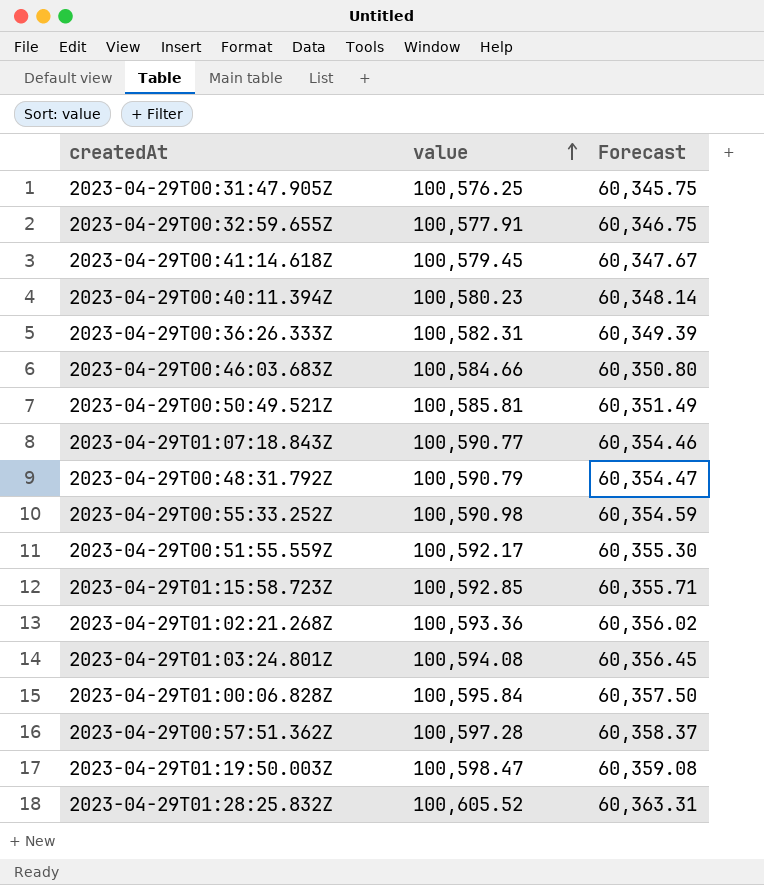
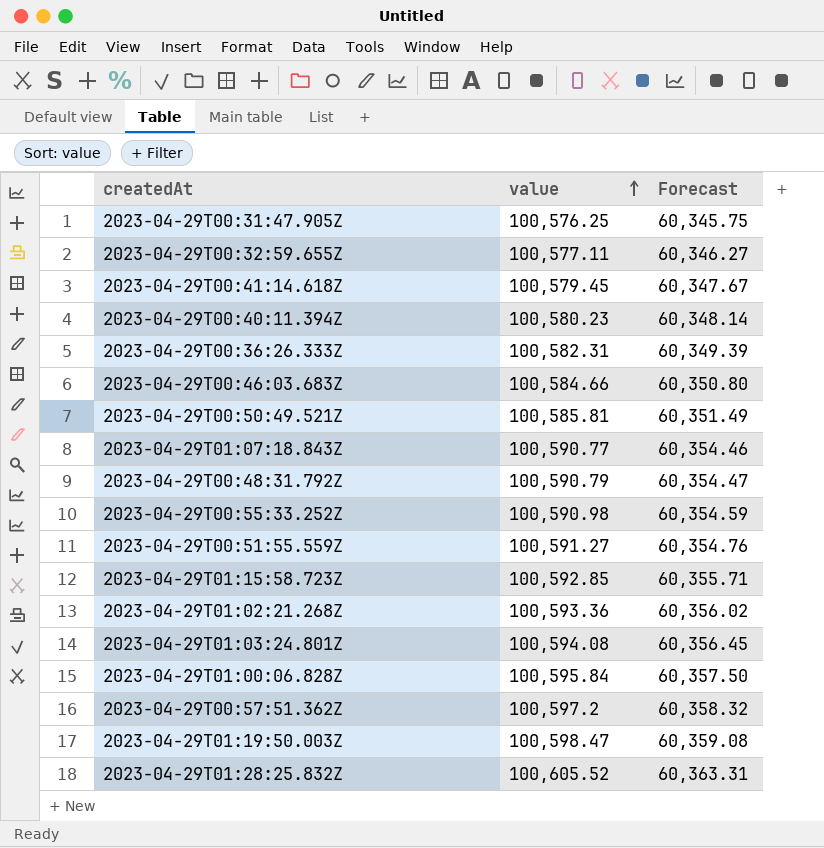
2023-04-29T00:32:59.655Z | value: 100,577.91 -> 100,577.11
2023-04-29T00:32:59.655Z | Forecast: 60,346.75 -> 60,346.27
2023-04-29T00:51:55.559Z | value: 100,592.17 -> 100,591.27
2023-04-29T00:51:55.559Z | Forecast: 60,355.30 -> 60,354.76
2023-04-29T00:57:51.362Z | value: 100,597.28 -> 100,597.2
2023-04-29T00:57:51.362Z | Forecast: 60,358.37 -> 60,358.32

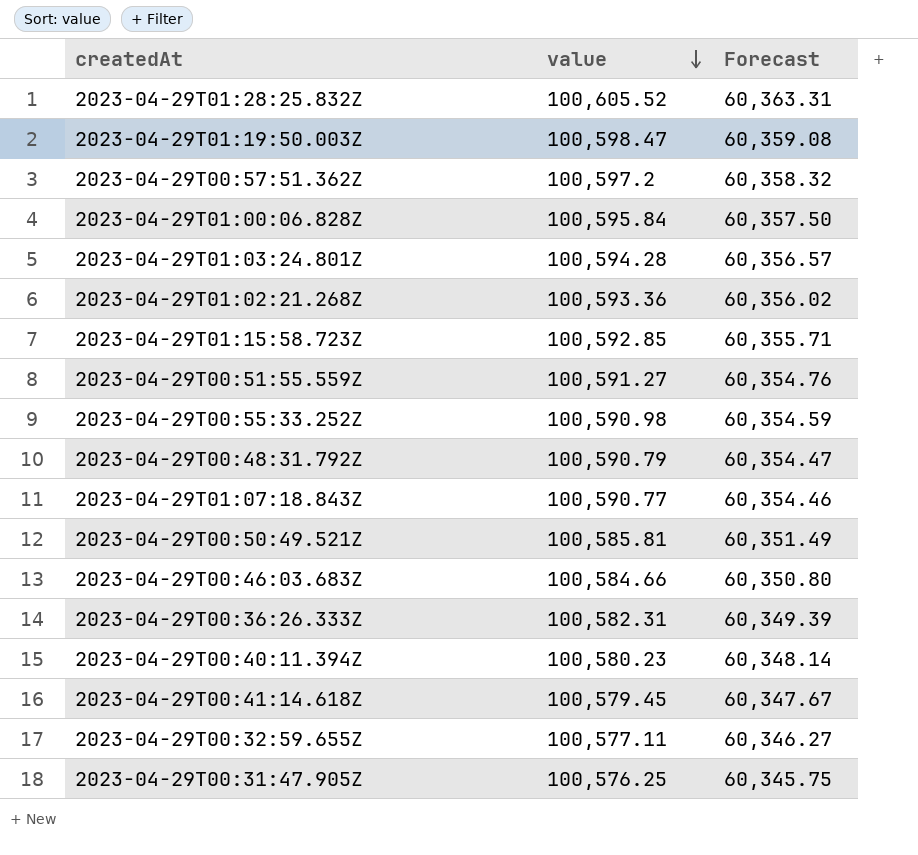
row order: value ascending -> value descending
2023-04-29T01:03:24.801Z | value: 100,594.08 -> 100,594.28
2023-04-29T01:03:24.801Z | Forecast: 60,356.45 -> 60,356.57

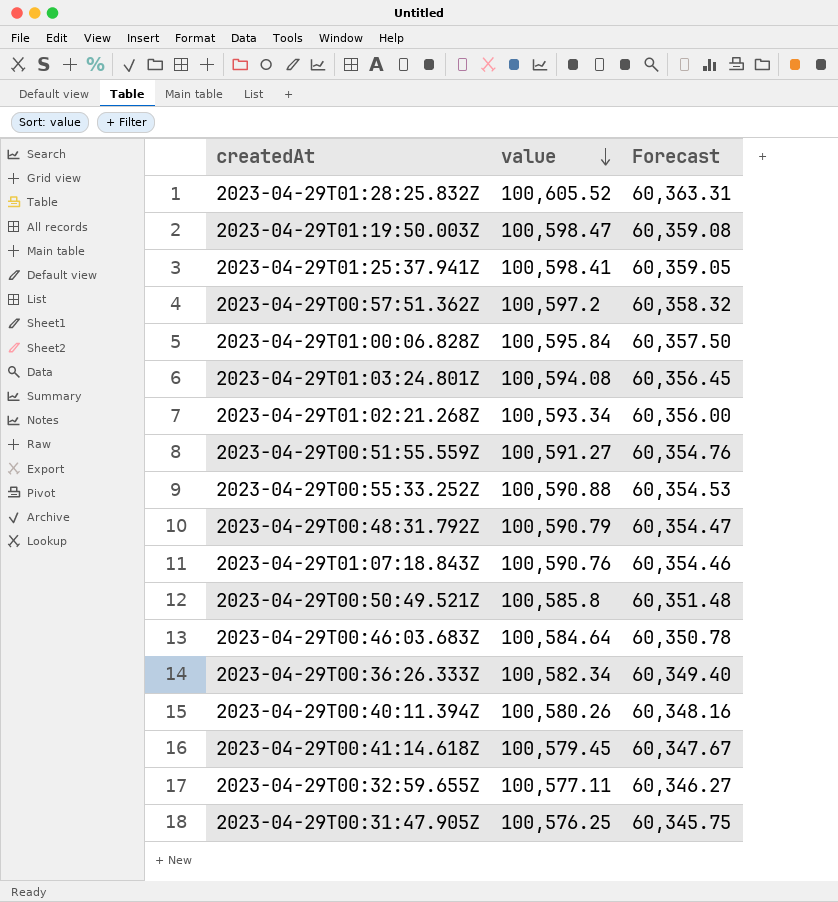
row 2023-04-29T01:15:58.723Z: 100,592.85 | 60,355.71 -> none
row 2023-04-29T01:25:37.941Z: none -> 100,598.41 | 60,359.05
2023-04-29T01:03:24.801Z | value: 100,594.28 -> 100,594.08
2023-04-29T01:03:24.801Z | Forecast: 60,356.57 -> 60,356.45
2023-04-29T01:02:21.268Z | value: 100,593.36 -> 100,593.34
2023-04-29T01:02:21.268Z | Forecast: 60,356.02 -> 60,356.00
2023-04-29T00:55:33.252Z | value: 100,590.98 -> 100,590.88
2023-04-29T00:55:33.252Z | Forecast: 60,354.59 -> 60,354.53
2023-04-29T01:07:18.843Z | value: 100,590.77 -> 100,590.76
2023-04-29T00:50:49.521Z | value: 100,585.81 -> 100,585.8
2023-04-29T00:50:49.521Z | Forecast: 60,351.49 -> 60,351.48
2023-04-29T00:46:03.683Z | value: 100,584.66 -> 100,584.64
2023-04-29T00:46:03.683Z | Forecast: 60,350.80 -> 60,350.78
2023-04-29T00:36:26.333Z | value: 100,582.31 -> 100,582.34
2023-04-29T00:36:26.333Z | Forecast: 60,349.39 -> 60,349.40
2023-04-29T00:40:11.394Z | value: 100,580.23 -> 100,580.26
2023-04-29T00:40:11.394Z | Forecast: 60,348.14 -> 60,348.16

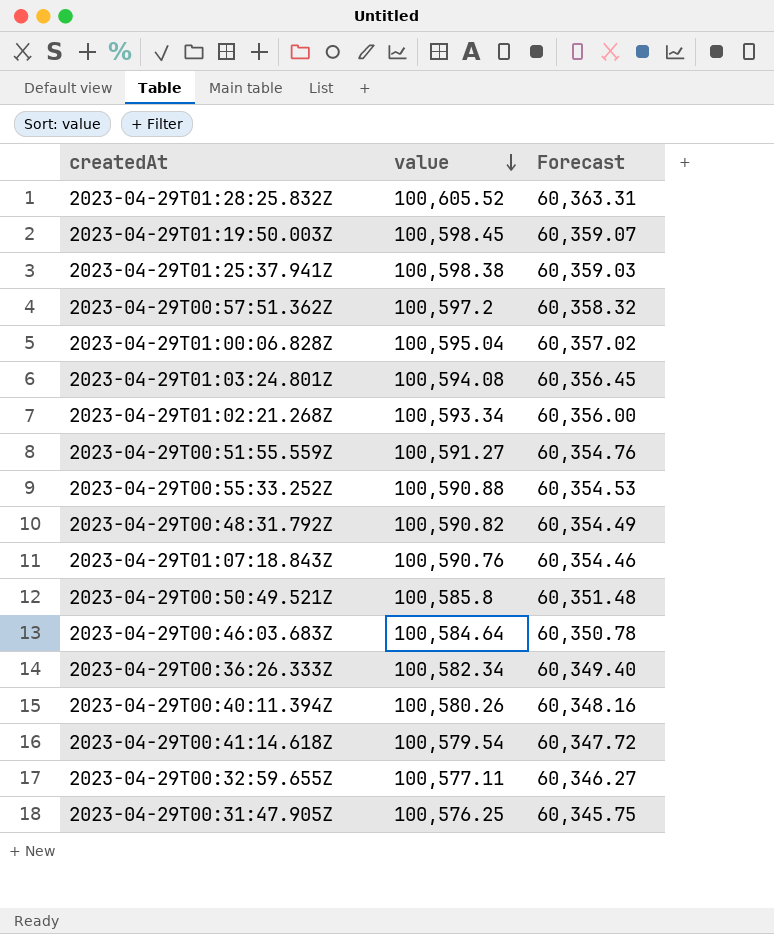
2023-04-29T01:19:50.003Z | value: 100,598.47 -> 100,598.45
2023-04-29T01:19:50.003Z | Forecast: 60,359.08 -> 60,359.07
2023-04-29T01:25:37.941Z | value: 100,598.41 -> 100,598.38
2023-04-29T01:25:37.941Z | Forecast: 60,359.05 -> 60,359.03
2023-04-29T01:00:06.828Z | value: 100,595.84 -> 100,595.04
2023-04-29T01:00:06.828Z | Forecast: 60,357.50 -> 60,357.02
2023-04-29T00:48:31.792Z | value: 100,590.79 -> 100,590.82
2023-04-29T00:48:31.792Z | Forecast: 60,354.47 -> 60,354.49
2023-04-29T00:41:14.618Z | value: 100,579.45 -> 100,579.54
2023-04-29T00:41:14.618Z | Forecast: 60,347.67 -> 60,347.72

